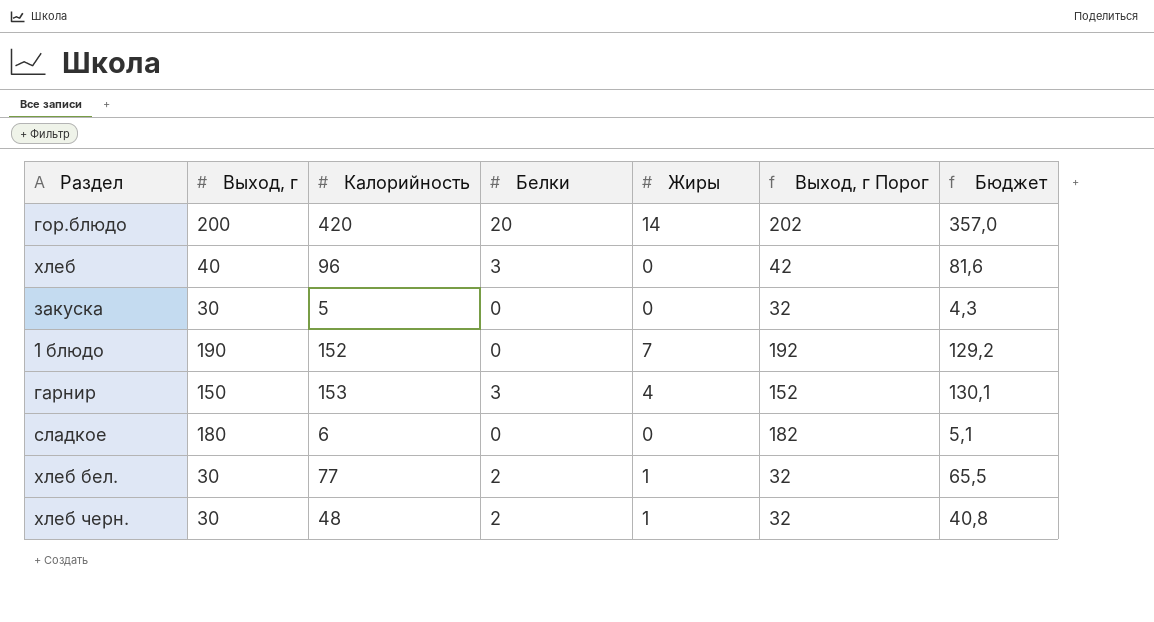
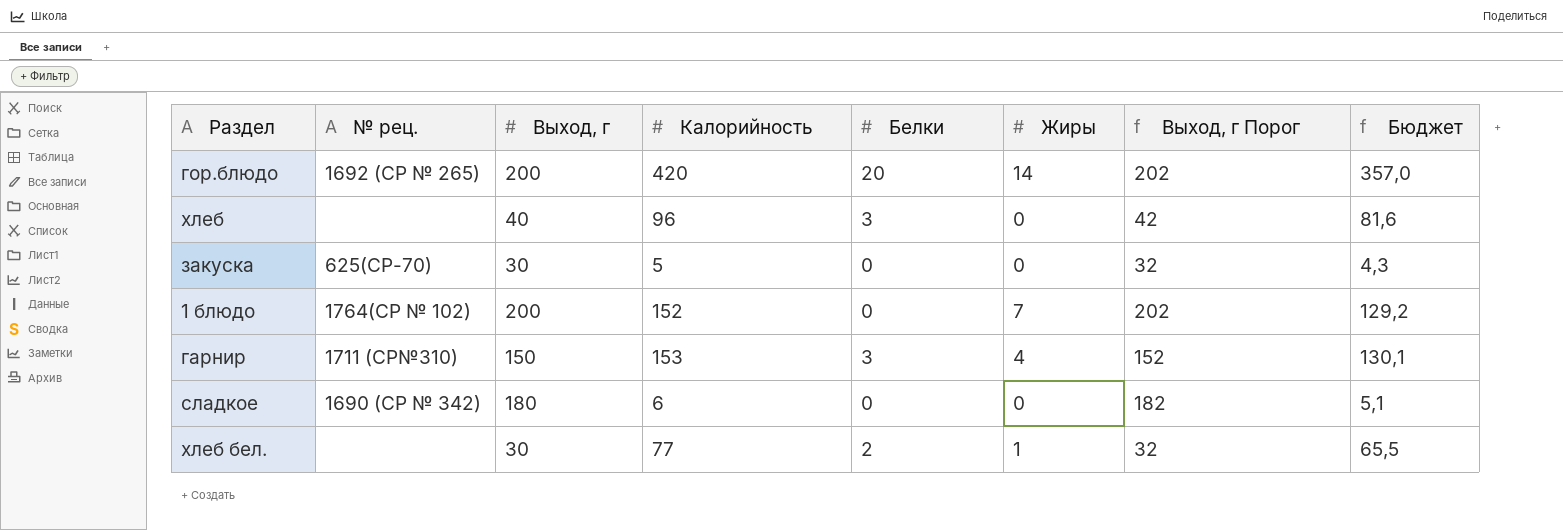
column № рец. | position: none -> 2
row хлеб черн.: 30 | 48 | 2 | 1 | 32 | 40,8 -> none
1 блюдо | Выход, г: 190 -> 200
1 блюдо | Выход, г Порог: 192 -> 202

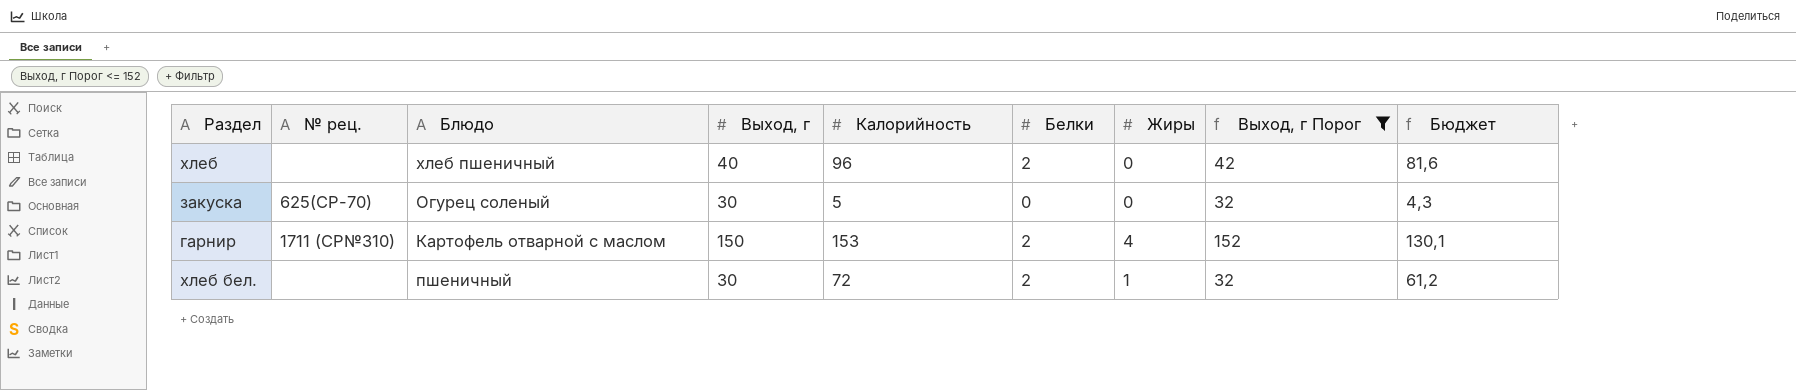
filter: none -> Выход, г Порог <= 152
column Блюдо | position: none -> 3
хлеб | Белки: 3 -> 2
гарнир | Белки: 3 -> 2
хлеб бел. | Калорийность: 77 -> 72
хлеб бел. | Бюджет: 65,5 -> 61,2

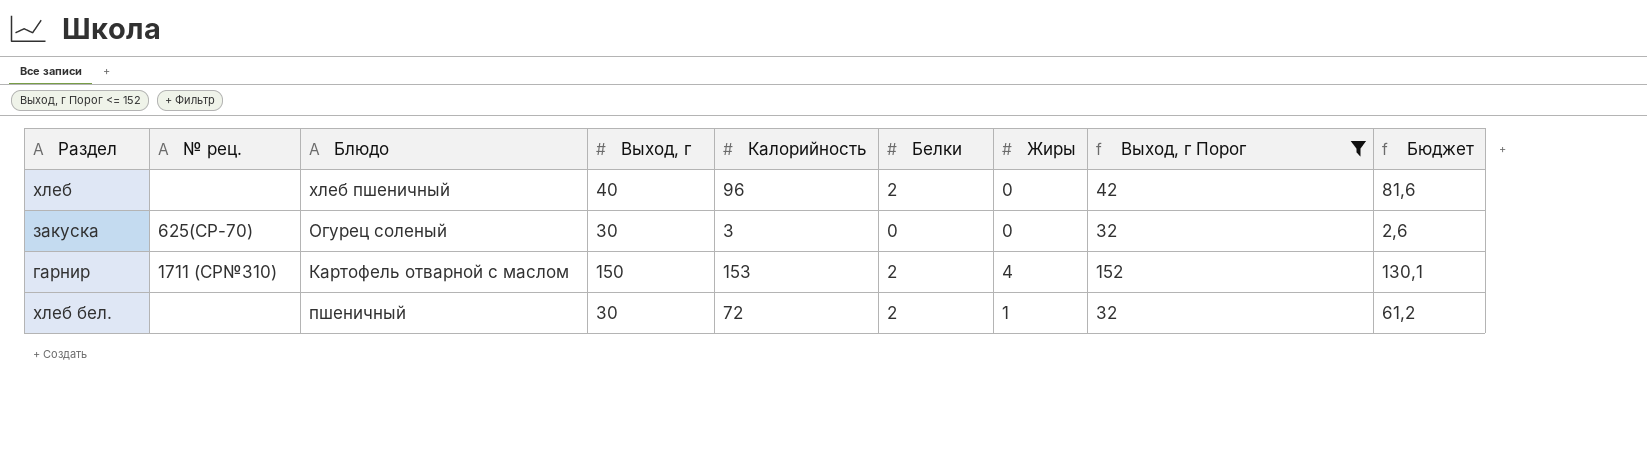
закуска | Калорийность: 5 -> 3
закуска | Бюджет: 4,3 -> 2,6

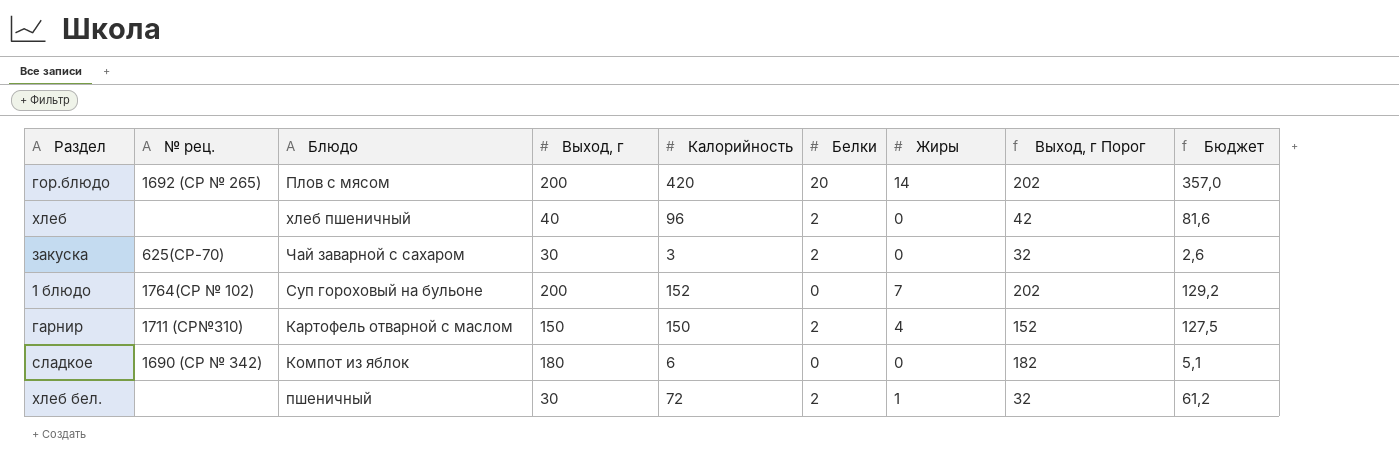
filter: Выход, г Порог <= 152 -> none
закуска | Блюдо: Огурец соленый -> Чай заварной с сахаром
закуска | Белки: 0 -> 2
гарнир | Калорийность: 153 -> 150
гарнир | Бюджет: 130,1 -> 127,5

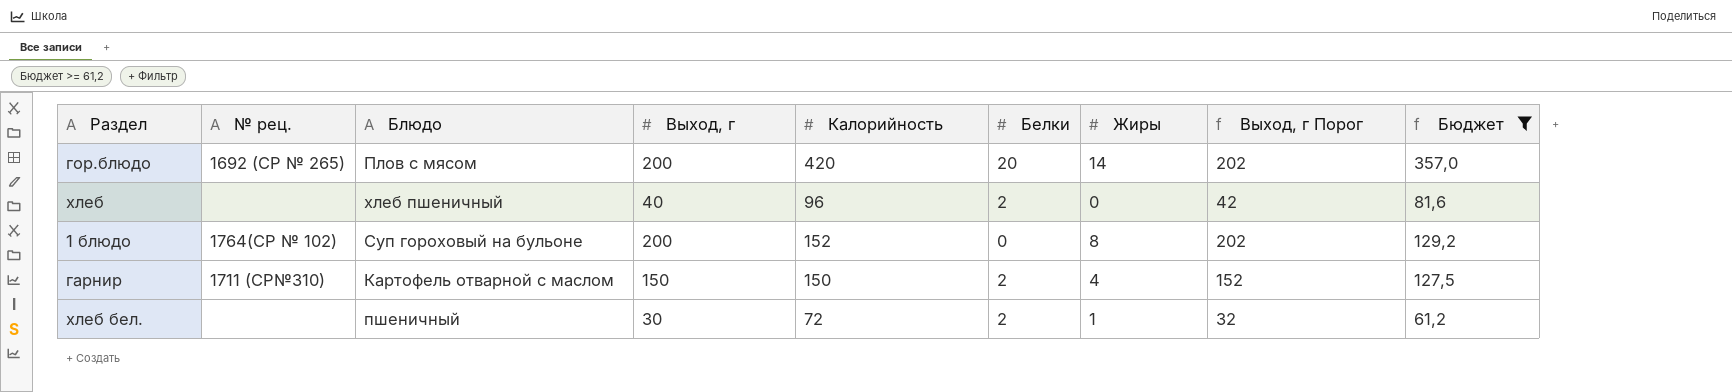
filter: none -> Бюджет >= 61,2
1 блюдо | Жиры: 7 -> 8

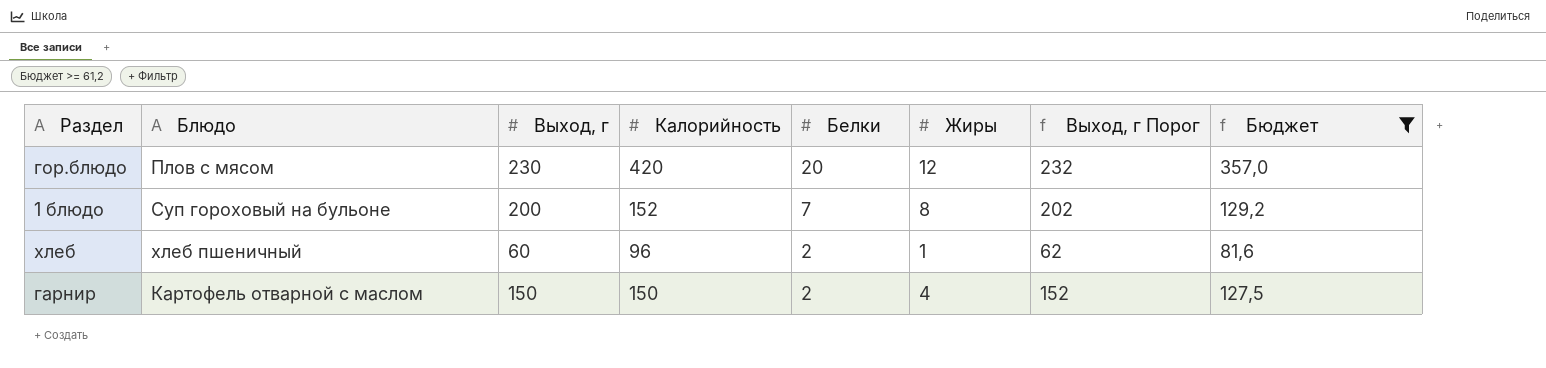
row order: none -> Белки descending
column № рец. | position: 2 -> none
row хлеб бел.: none | пшеничный | 30 | 72 | 2 | 1 | 32 | 61,2 -> none
гор.блюдо | Выход, г: 200 -> 230
гор.блюдо | Жиры: 14 -> 12
гор.блюдо | Выход, г Порог: 202 -> 232
1 блюдо | Белки: 0 -> 7
хлеб | Выход, г: 40 -> 60
хлеб | Жиры: 0 -> 1
хлеб | Выход, г Порог: 42 -> 62

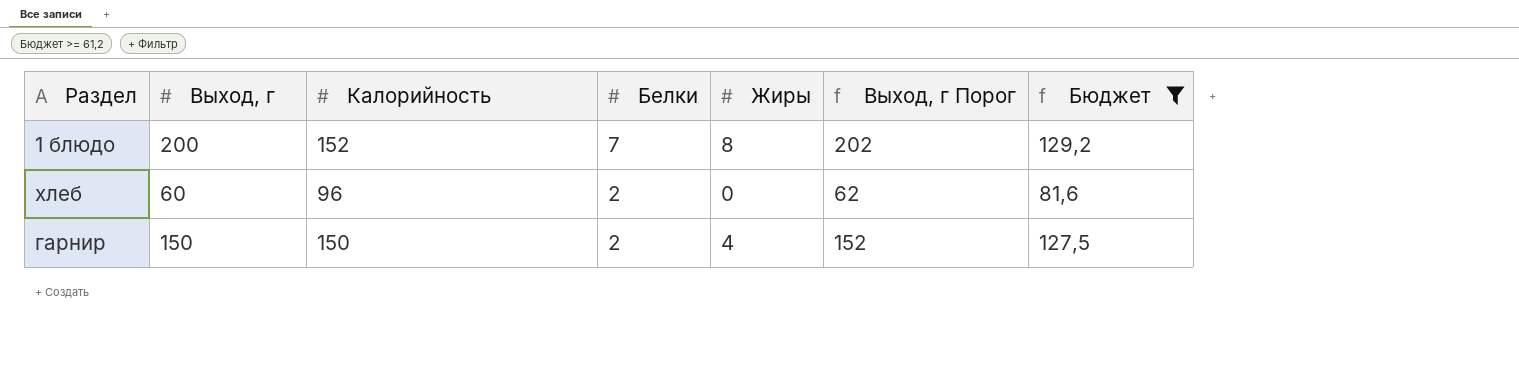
column Блюдо | position: 2 -> none
row гор.блюдо: Плов с мясом | 230 | 420 | 20 | 12 | 232 | 357,0 -> none
хлеб | Жиры: 1 -> 0

